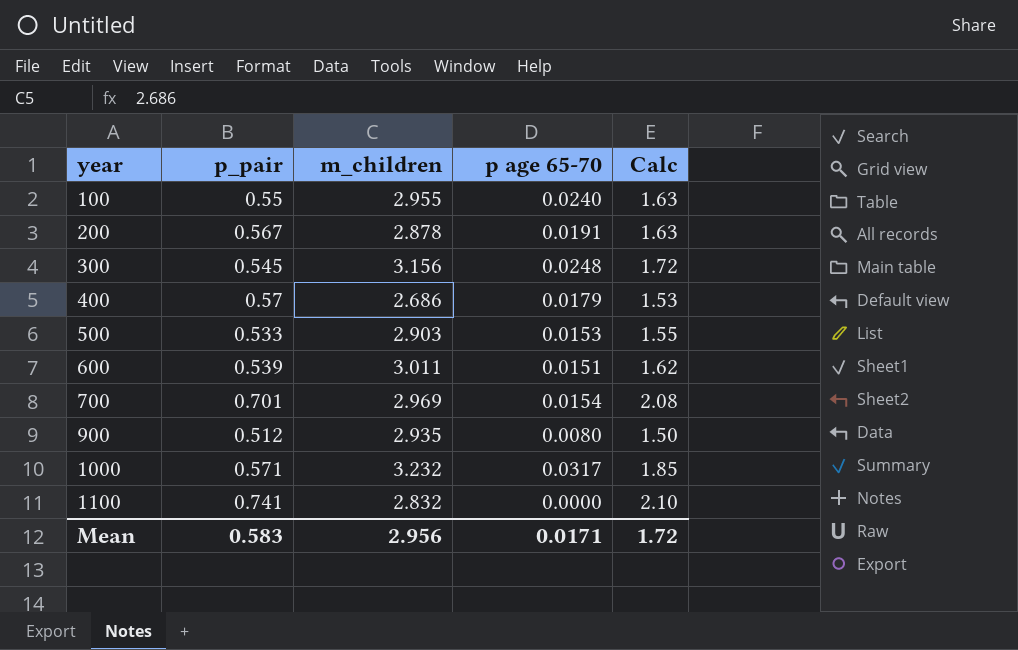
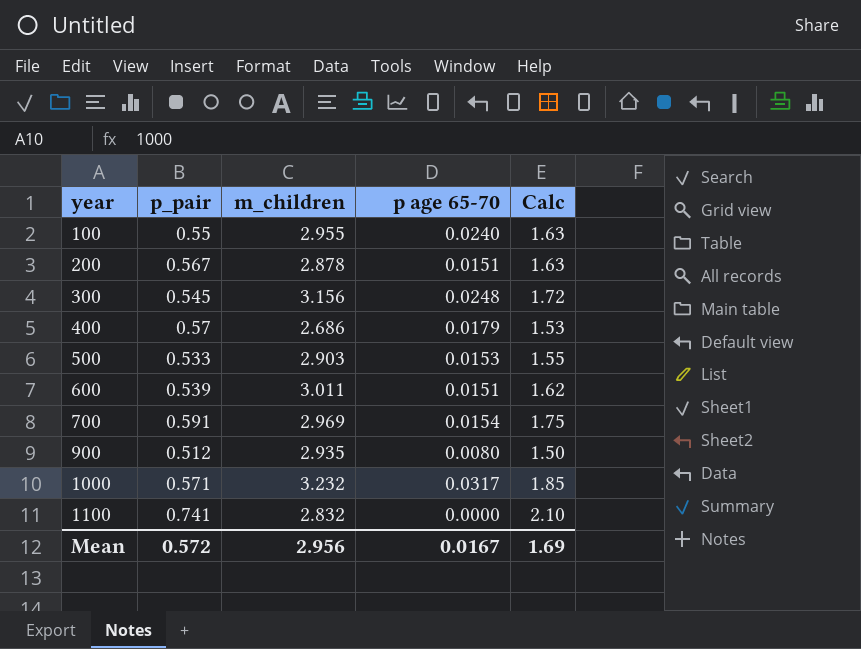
200 | p age 65-70: 0.0191 -> 0.0151
700 | p_pair: 0.701 -> 0.591
700 | Calc: 2.08 -> 1.75
Mean | p_pair: 0.583 -> 0.572
Mean | p age 65-70: 0.0171 -> 0.0167
Mean | Calc: 1.72 -> 1.69

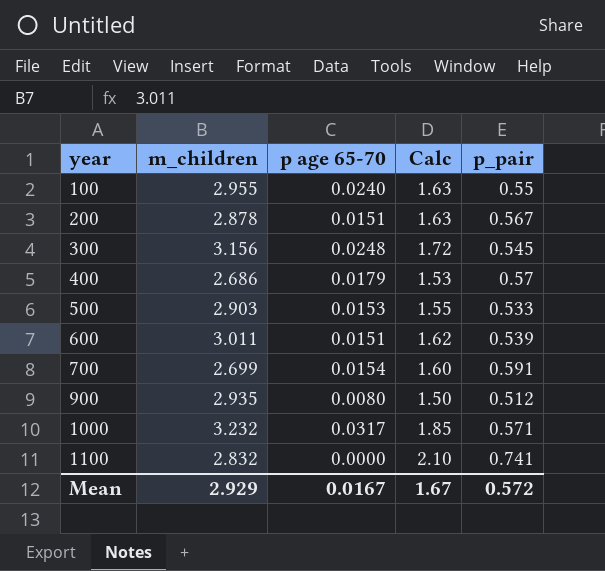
column p_pair | position: 2 -> 5
700 | m_children: 2.969 -> 2.699
700 | Calc: 1.75 -> 1.60
Mean | m_children: 2.956 -> 2.929
Mean | Calc: 1.69 -> 1.67

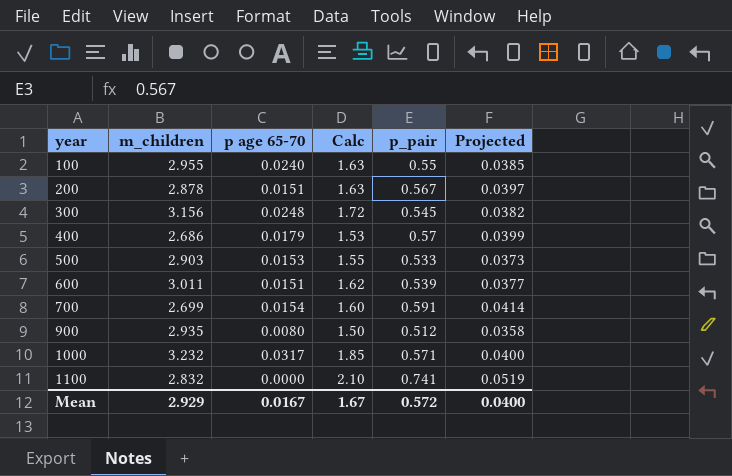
column Projected | formula: none -> [p_pair] * 0.07

